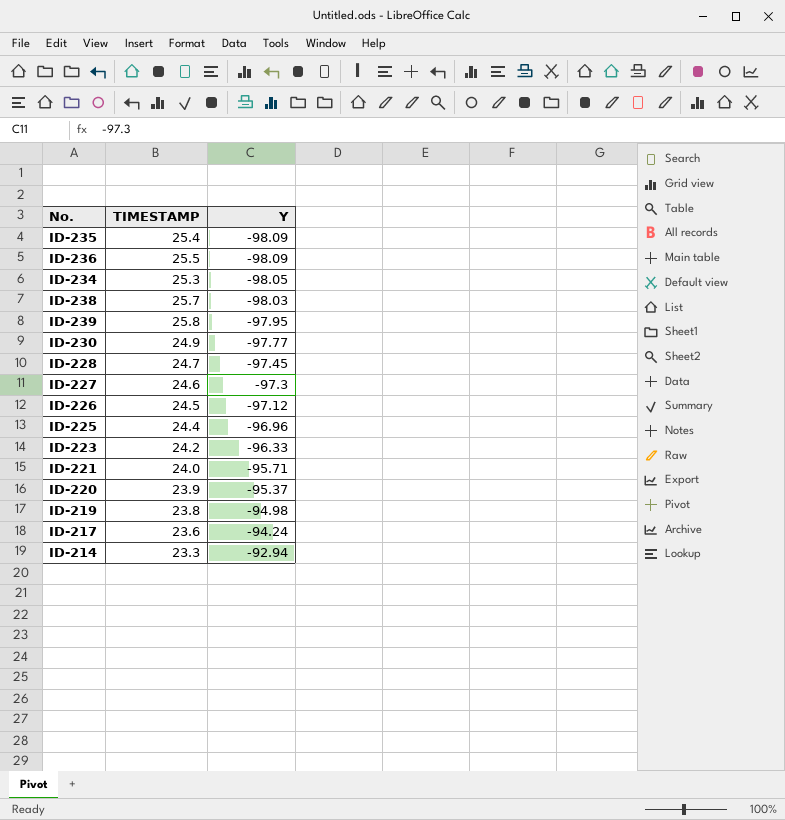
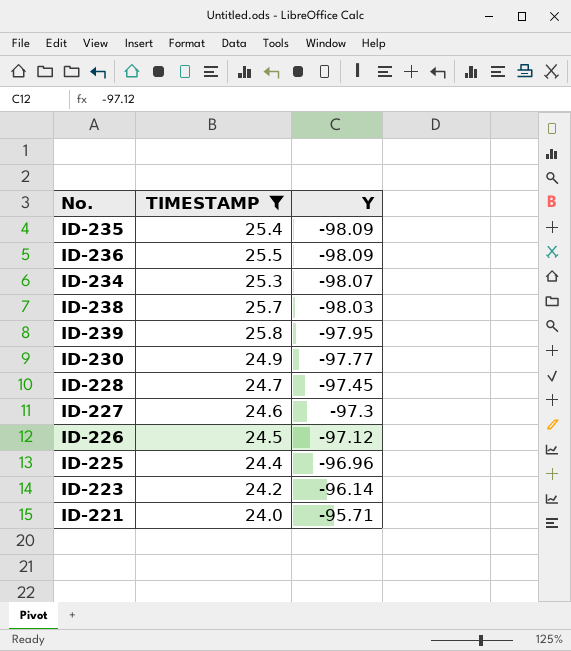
filter: none -> TIMESTAMP >= 24.0
ID-234 | Y: -98.05 -> -98.07
ID-223 | Y: -96.33 -> -96.14

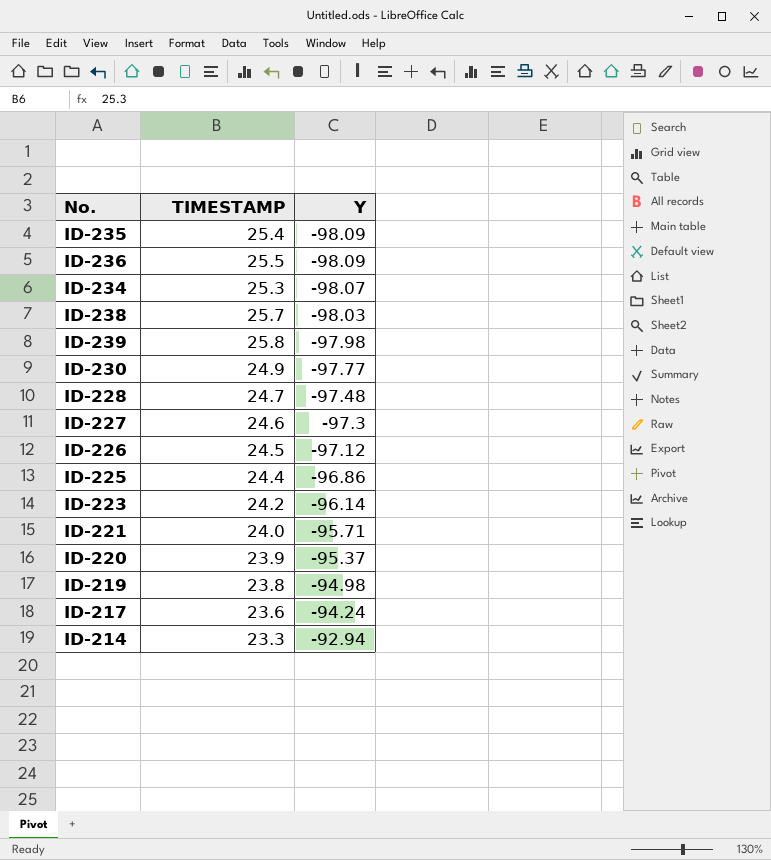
filter: TIMESTAMP >= 24.0 -> none
ID-239 | Y: -97.95 -> -97.98
ID-228 | Y: -97.45 -> -97.48
ID-225 | Y: -96.96 -> -96.86

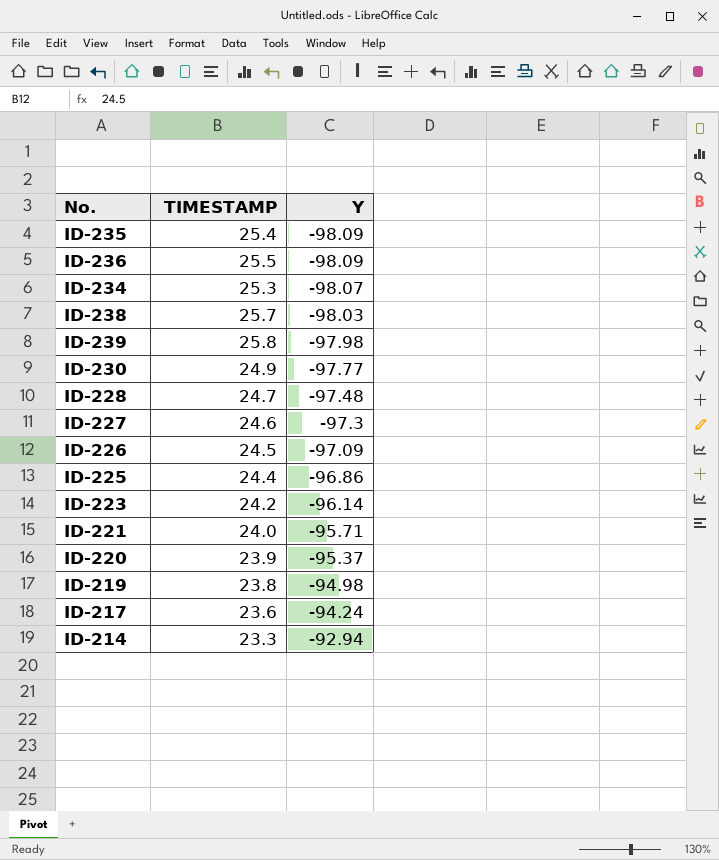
ID-226 | Y: -97.12 -> -97.09

